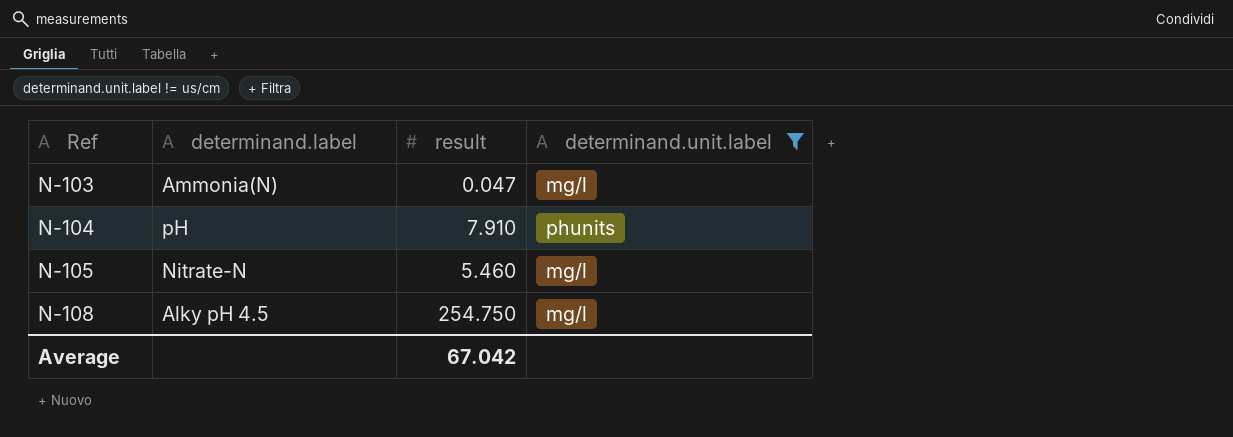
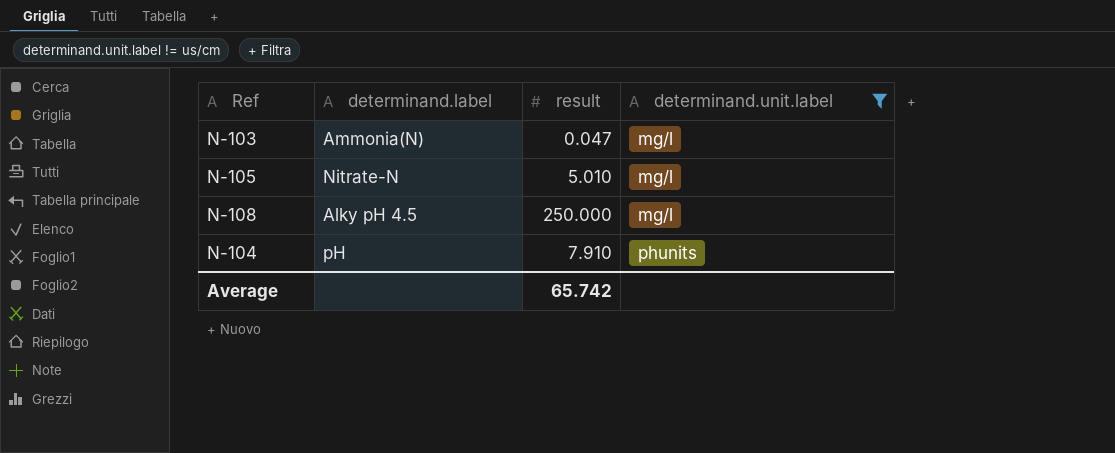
row order: Ref ascending -> determinand.unit.label ascending
N-105 | result: 5.460 -> 5.010
N-108 | result: 254.750 -> 250.000
Average | result: 67.042 -> 65.742

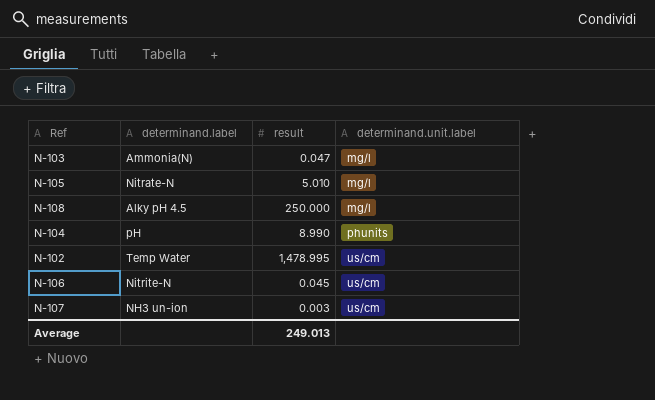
filter: determinand.unit.label != us/cm -> none
N-104 | result: 7.910 -> 8.990
Average | result: 65.742 -> 249.013

